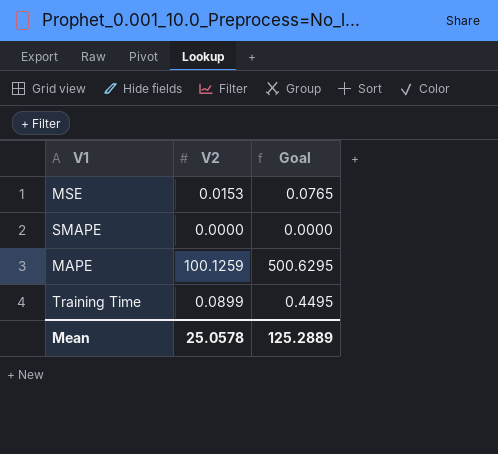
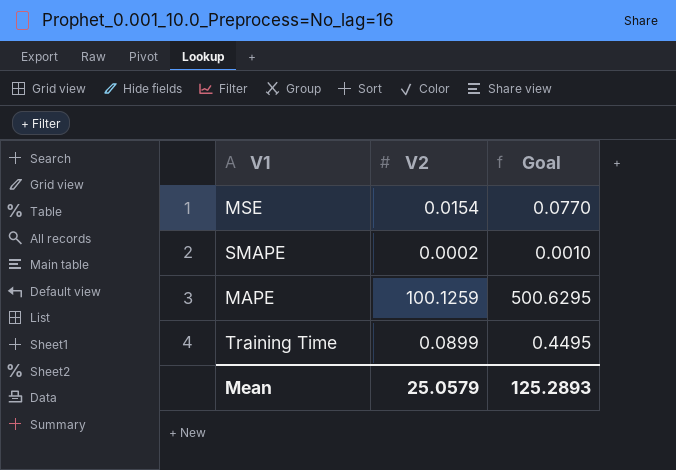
MSE | V2: 0.0153 -> 0.0154
MSE | Goal: 0.0765 -> 0.0770
SMAPE | V2: 0.0000 -> 0.0002
SMAPE | Goal: 0.0000 -> 0.0010
Mean | V2: 25.0578 -> 25.0579
Mean | Goal: 125.2889 -> 125.2893

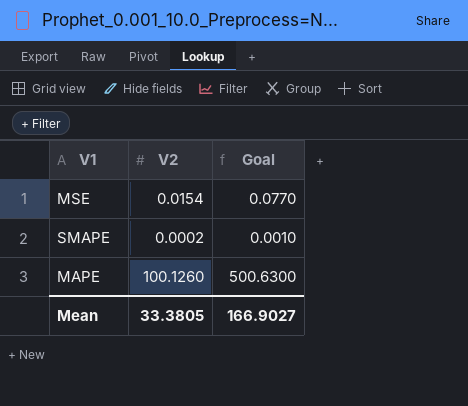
row Training Time: 0.0899 | 0.4495 -> none
MAPE | V2: 100.1259 -> 100.1260
MAPE | Goal: 500.6295 -> 500.6300
Mean | V2: 25.0579 -> 33.3805
Mean | Goal: 125.2893 -> 166.9027

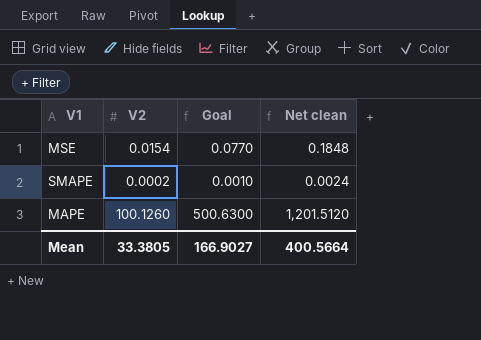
column Net clean | formula: none -> [V2] * 12

